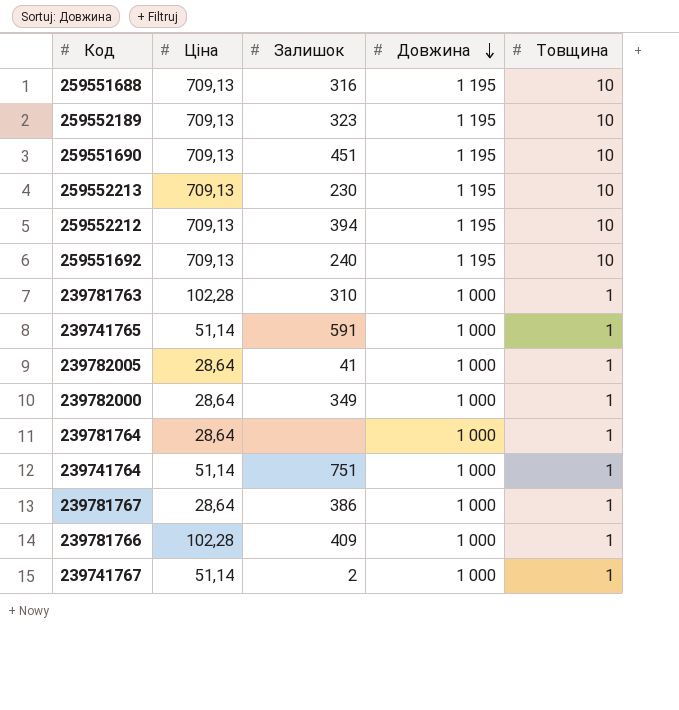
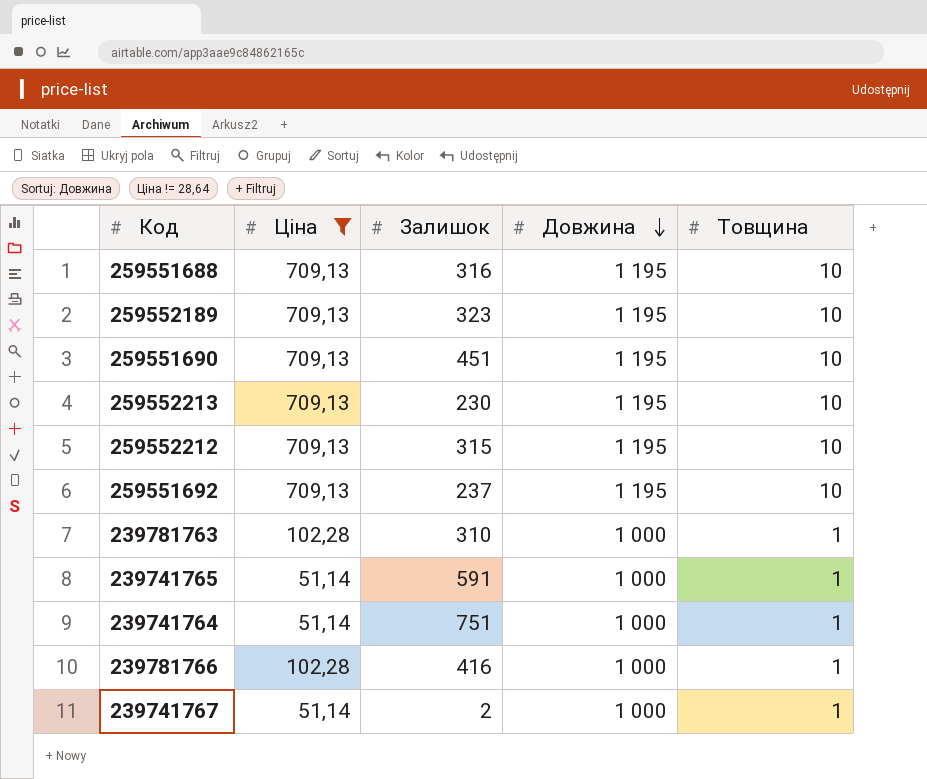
filter: none -> Ціна != 28,64
259552212 | Залишок: 394 -> 315
259551692 | Залишок: 240 -> 237
239781766 | Залишок: 409 -> 416

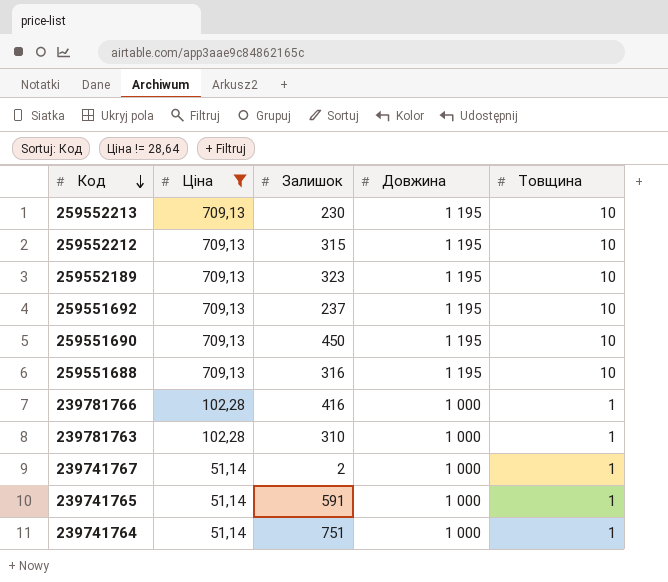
row order: Довжина descending -> Код descending
259551690 | Залишок: 451 -> 450

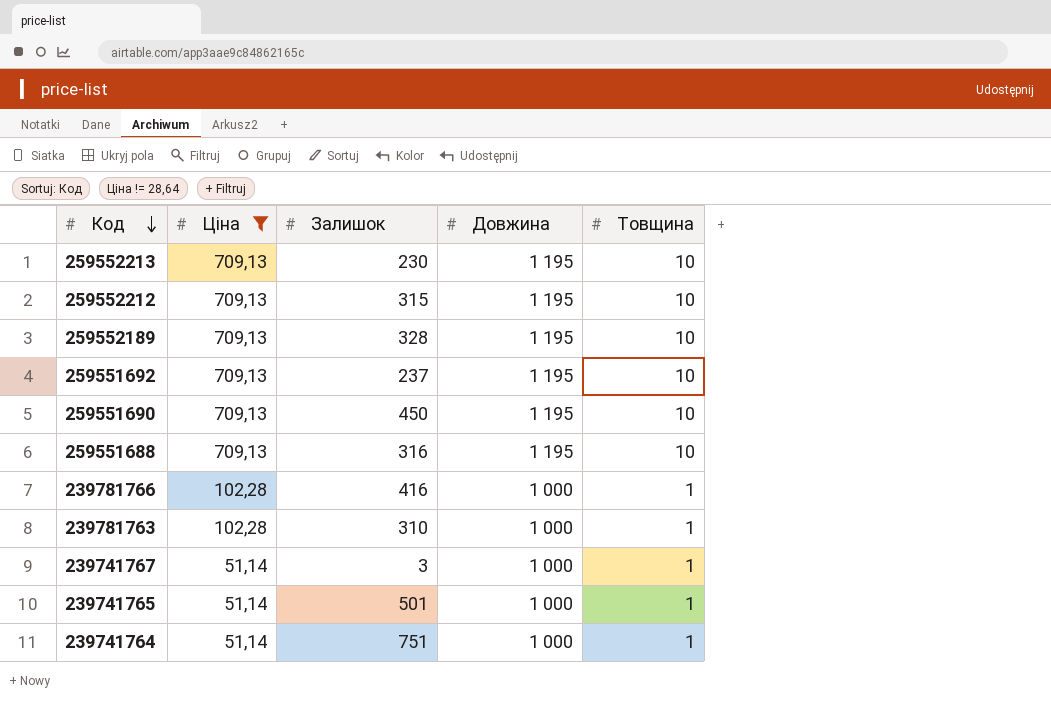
259552189 | Залишок: 323 -> 328
239741767 | Залишок: 2 -> 3
239741765 | Залишок: 591 -> 501

